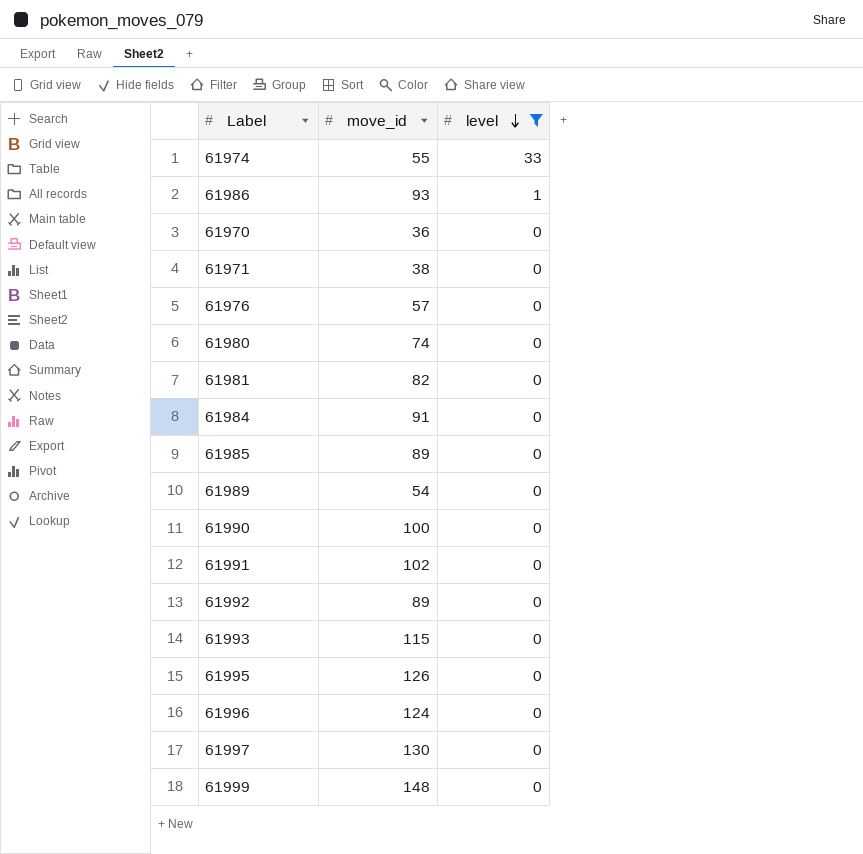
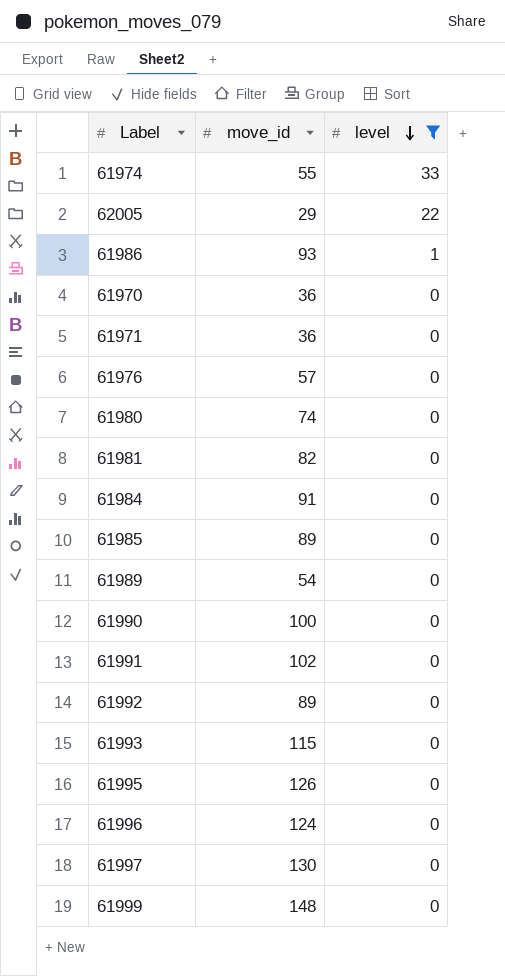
row 62005: none -> 29 | 22
61971 | move_id: 38 -> 36

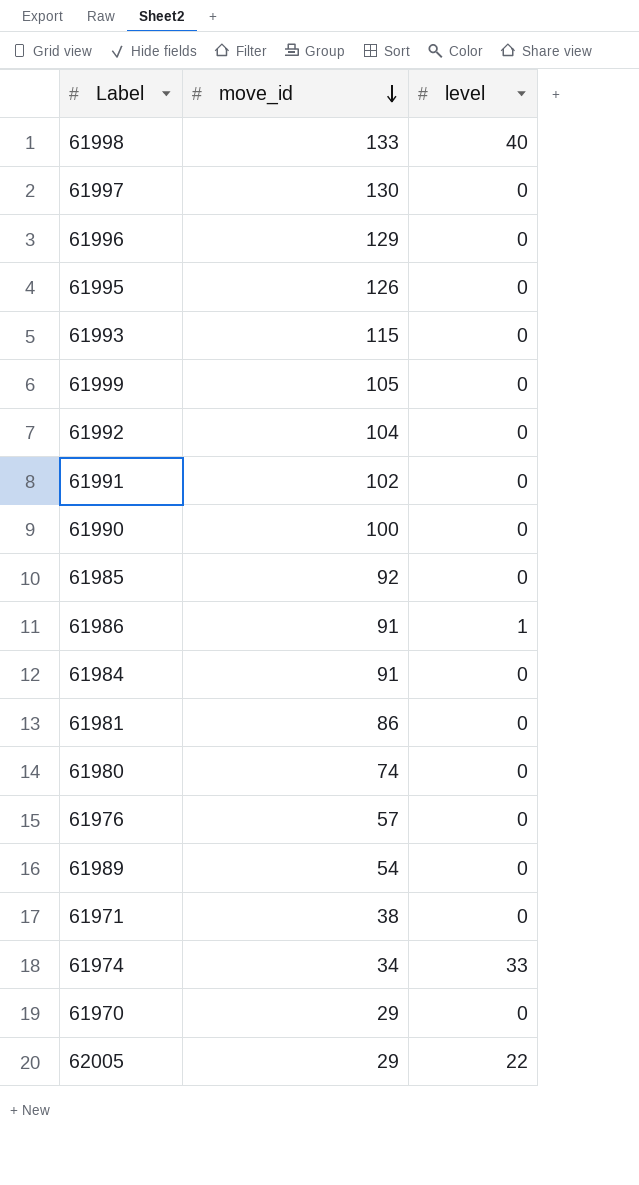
filter: level != 40 -> none
row order: level descending -> move_id descending
61996 | move_id: 124 -> 129
61999 | move_id: 148 -> 105
61992 | move_id: 89 -> 104
61985 | move_id: 89 -> 92
61986 | move_id: 93 -> 91
61981 | move_id: 82 -> 86
61971 | move_id: 36 -> 38
61974 | move_id: 55 -> 34
61970 | move_id: 36 -> 29

